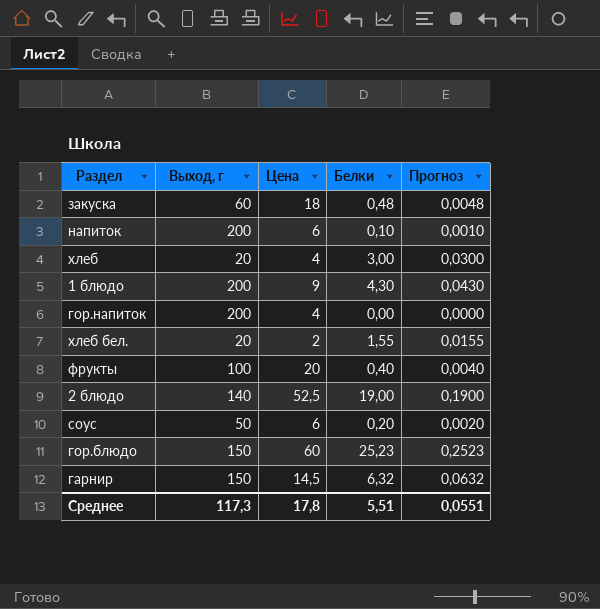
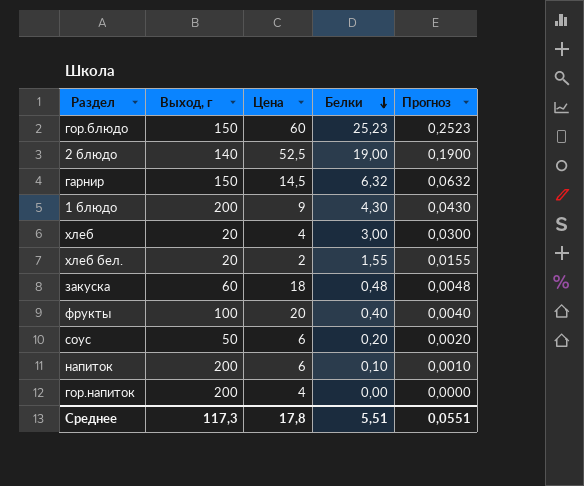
row order: none -> Белки descending

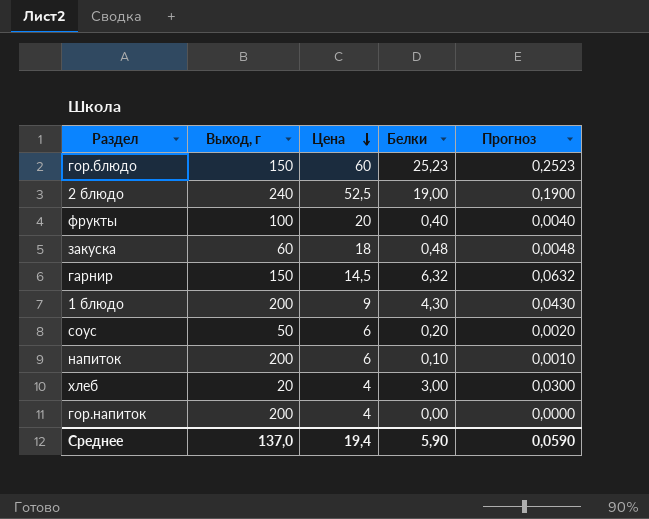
row order: Белки descending -> Цена descending
row хлеб бел.: 20 | 2 | 1,55 | 0,0155 -> none
2 блюдо | Выход, г: 140 -> 240
Среднее | Выход, г: 117,3 -> 137,0
Среднее | Цена: 17,8 -> 19,4
Среднее | Белки: 5,51 -> 5,90
Среднее | Прогноз: 0,0551 -> 0,0590

